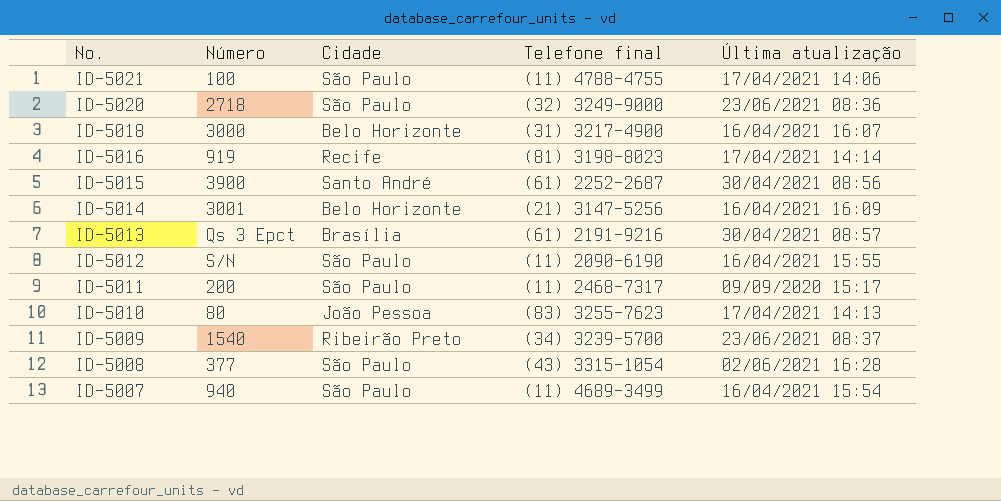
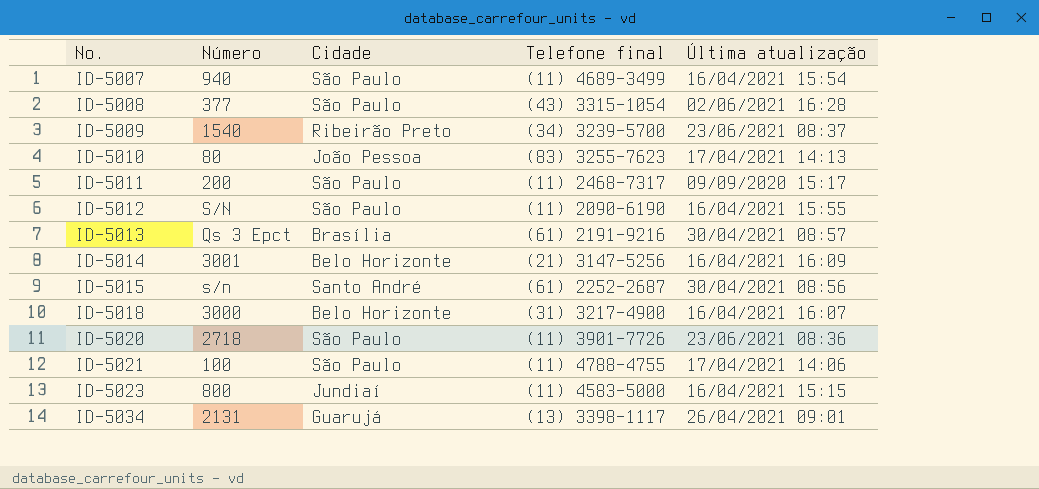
row order: No. descending -> No. ascending
row ID-5016: 919 | Recife | (81) 3198-8023 | 17/04/2021 14:14 -> none
ID-5015 | Número: 3900 -> s/n
ID-5020 | Telefone final: (32) 3249-9000 -> (11) 3901-7726
row ID-5023: none -> 800 | Jundiaí | (11) 4583-5000 | 16/04/2021 15:15
row ID-5034: none -> 2131 | Guarujá | (13) 3398-1117 | 26/04/2021 09:01

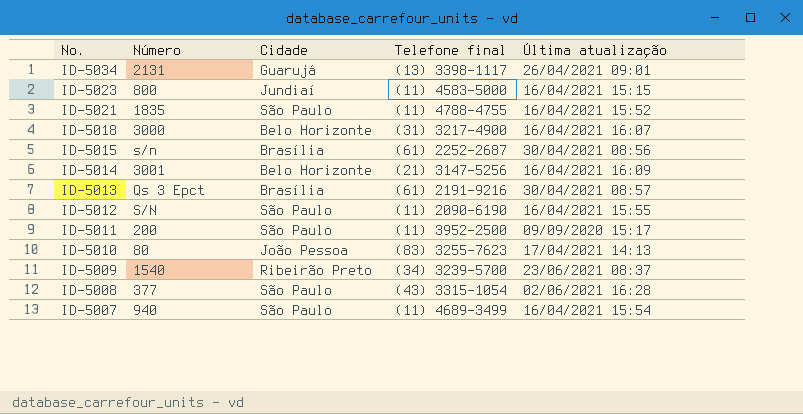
row order: No. ascending -> No. descending
row ID-5020: 2718 | São Paulo | (11) 3901-7726 | 23/06/2021 08:36 -> none
ID-5021 | Número: 100 -> 1835
ID-5021 | Última atualização: 17/04/2021 14:06 -> 16/04/2021 15:52
ID-5015 | Cidade: Santo André -> Brasília
ID-5011 | Telefone final: (11) 2468-7317 -> (11) 3952-2500

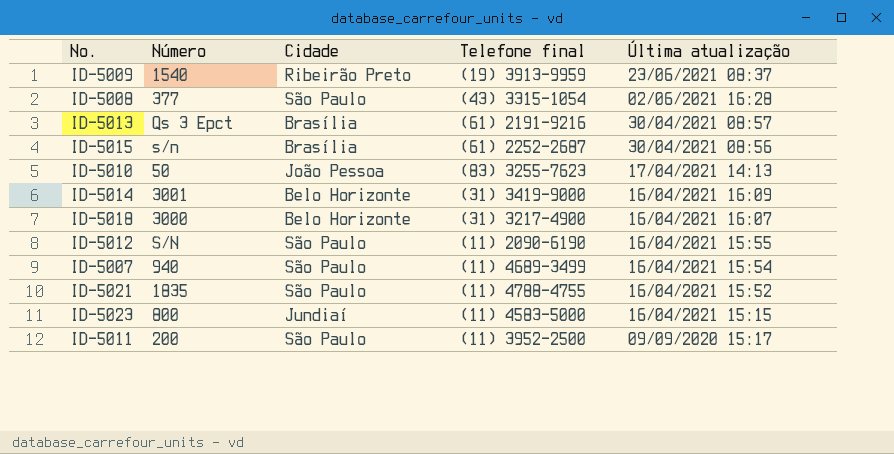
row order: No. descending -> Última atualização descending
row ID-5034: 2131 | Guarujá | (13) 3398-1117 | 26/04/2021 09:01 -> none
ID-5009 | Telefone final: (34) 3239-5700 -> (19) 3913-9959
ID-5010 | Número: 80 -> 50
ID-5014 | Telefone final: (21) 3147-5256 -> (31) 3419-9000

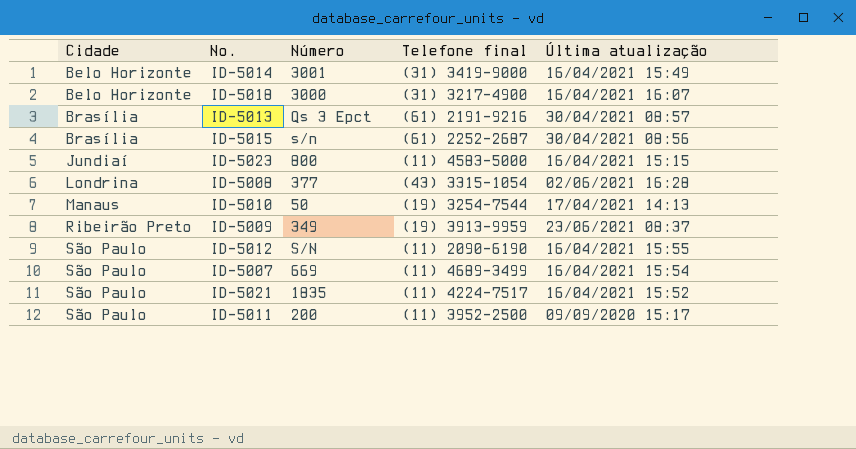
row order: Última atualização descending -> Cidade ascending
column Cidade | position: 3 -> 1
ID-5014 | Última atualização: 16/04/2021 16:09 -> 16/04/2021 15:49
ID-5008 | Cidade: São Paulo -> Londrina
ID-5010 | Cidade: João Pessoa -> Manaus
ID-5010 | Telefone final: (83) 3255-7623 -> (19) 3254-7544
ID-5009 | Número: 1540 -> 349
ID-5007 | Número: 940 -> 669
ID-5021 | Telefone final: (11) 4788-4755 -> (11) 4224-7517

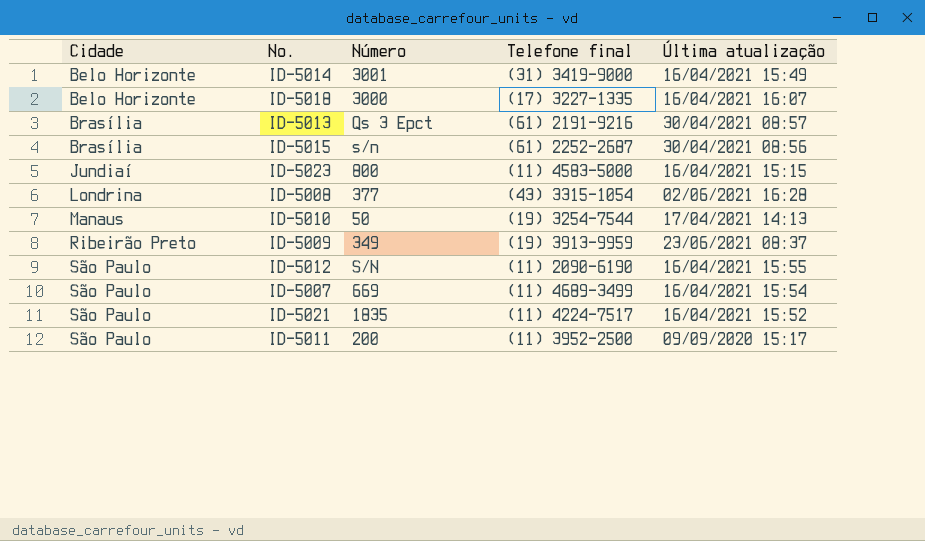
ID-5018 | Telefone final: (31) 3217-4900 -> (17) 3227-1335

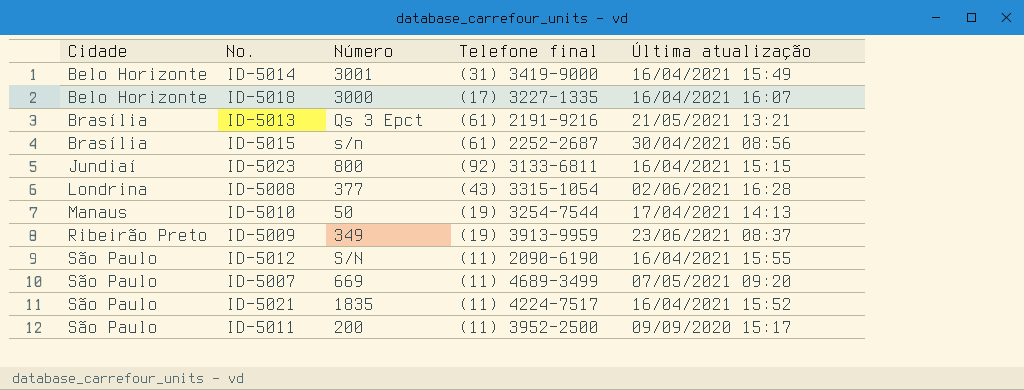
ID-5013 | Última atualização: 30/04/2021 08:57 -> 21/05/2021 13:21
ID-5023 | Telefone final: (11) 4583-5000 -> (92) 3133-6811
ID-5007 | Última atualização: 16/04/2021 15:54 -> 07/05/2021 09:20

